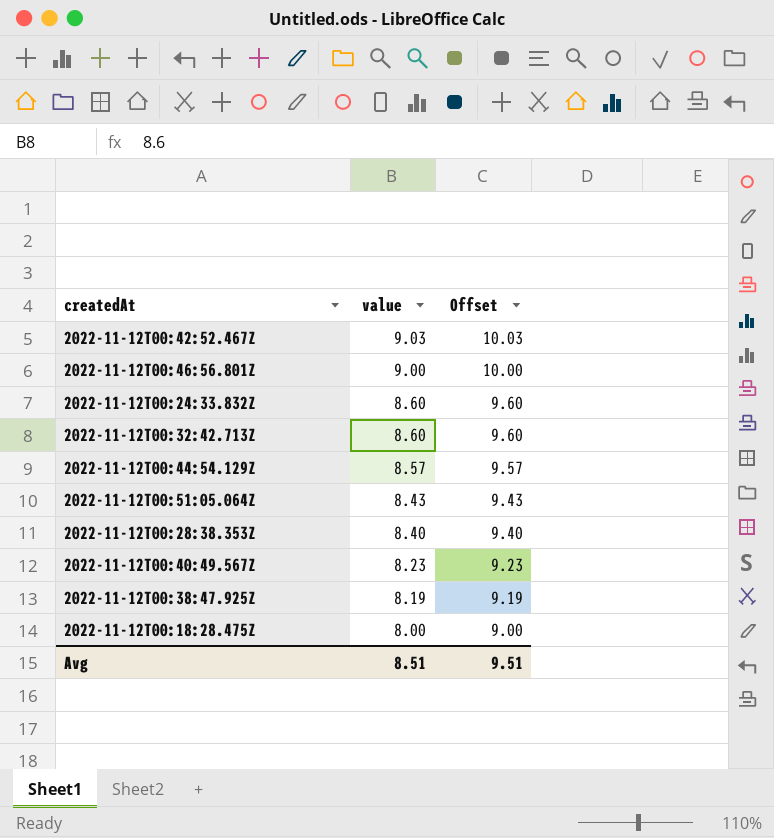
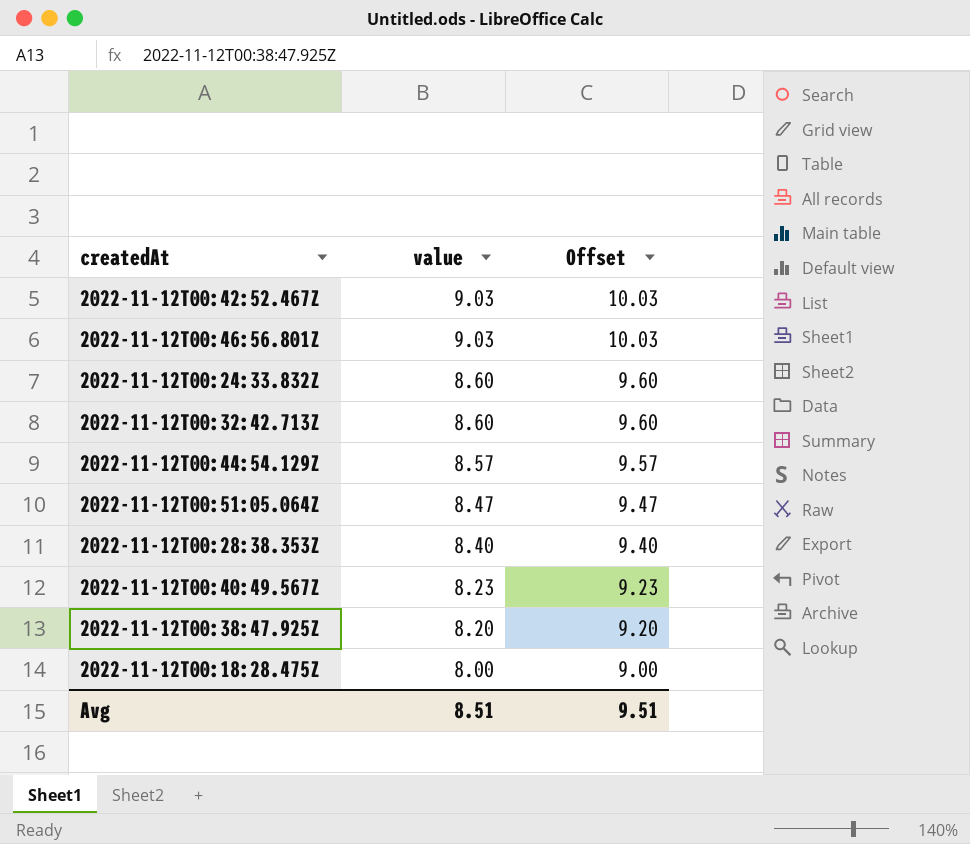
2022-11-12T00:46:56.801Z | value: 9.00 -> 9.03
2022-11-12T00:46:56.801Z | Offset: 10.00 -> 10.03
2022-11-12T00:51:05.064Z | value: 8.43 -> 8.47
2022-11-12T00:51:05.064Z | Offset: 9.43 -> 9.47
2022-11-12T00:38:47.925Z | value: 8.19 -> 8.20
2022-11-12T00:38:47.925Z | Offset: 9.19 -> 9.20

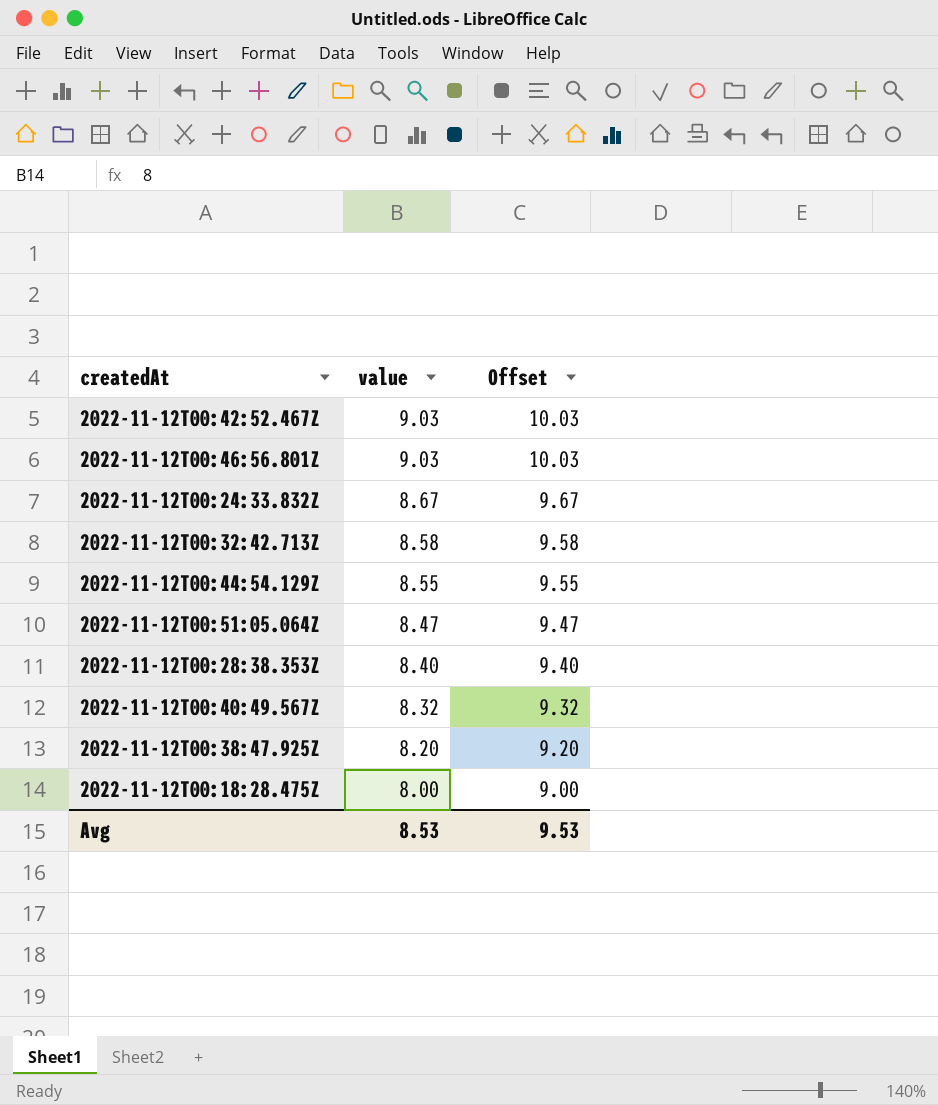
2022-11-12T00:24:33.832Z | value: 8.60 -> 8.67
2022-11-12T00:24:33.832Z | Offset: 9.60 -> 9.67
2022-11-12T00:32:42.713Z | value: 8.60 -> 8.58
2022-11-12T00:32:42.713Z | Offset: 9.60 -> 9.58
2022-11-12T00:44:54.129Z | value: 8.57 -> 8.55
2022-11-12T00:44:54.129Z | Offset: 9.57 -> 9.55
2022-11-12T00:40:49.567Z | value: 8.23 -> 8.32
2022-11-12T00:40:49.567Z | Offset: 9.23 -> 9.32
Avg | value: 8.51 -> 8.53
Avg | Offset: 9.51 -> 9.53

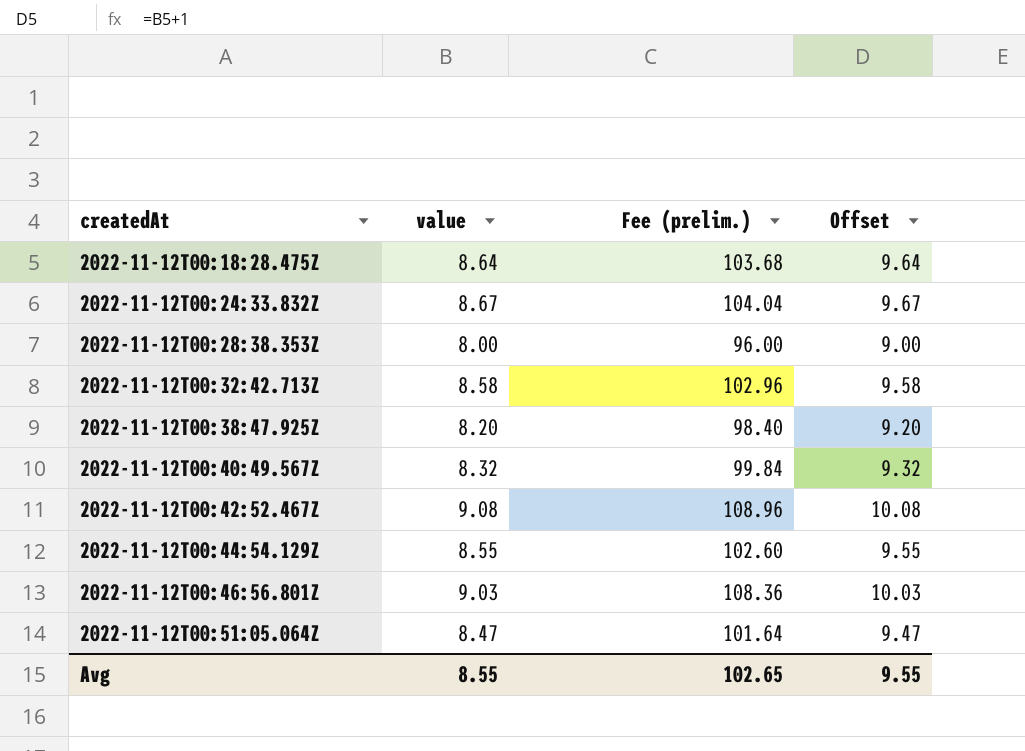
row order: value descending -> createdAt ascending
column Fee (prelim.) | formula: none -> [value] * 12
2022-11-12T00:18:28.475Z | value: 8.00 -> 8.64
2022-11-12T00:18:28.475Z | Offset: 9.00 -> 9.64
2022-11-12T00:28:38.353Z | value: 8.40 -> 8.00
2022-11-12T00:28:38.353Z | Offset: 9.40 -> 9.00
2022-11-12T00:42:52.467Z | value: 9.03 -> 9.08
2022-11-12T00:42:52.467Z | Offset: 10.03 -> 10.08
Avg | value: 8.53 -> 8.55
Avg | Offset: 9.53 -> 9.55

